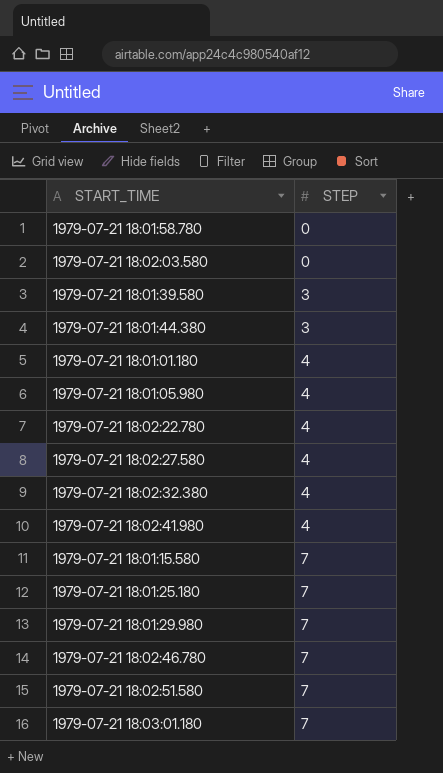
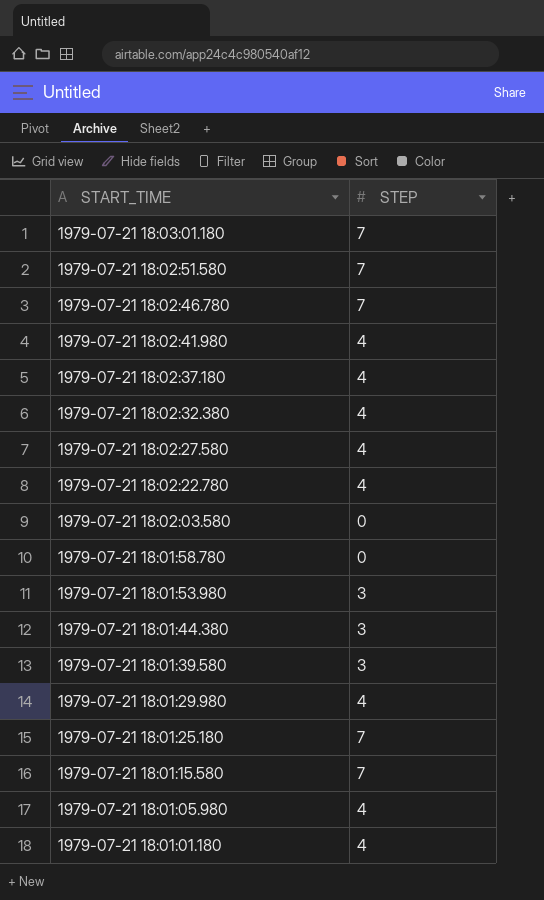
row order: STEP ascending -> START_TIME descending
row 1979-07-21 18:02:37.180: none -> 4
row 1979-07-21 18:01:53.980: none -> 3
1979-07-21 18:01:29.980 | STEP: 7 -> 4

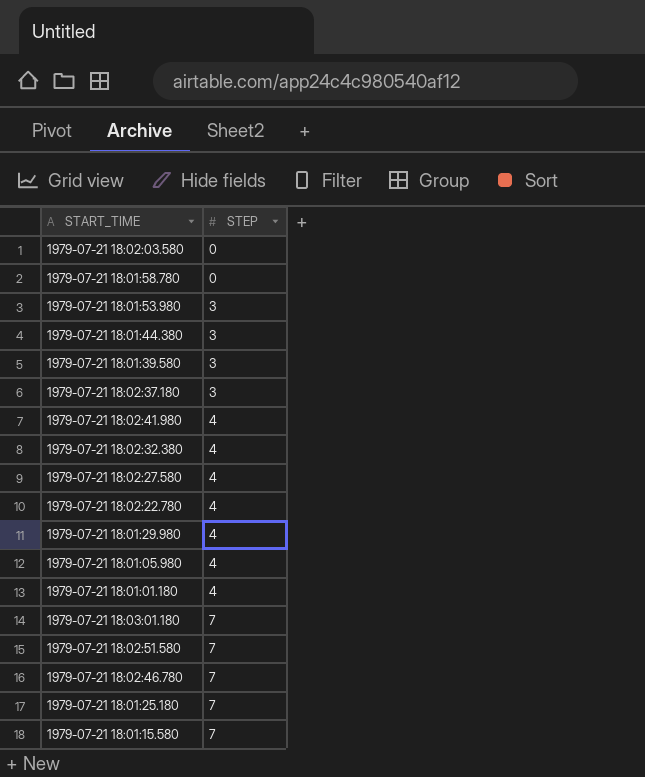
row order: START_TIME descending -> STEP ascending
1979-07-21 18:02:37.180 | STEP: 4 -> 3

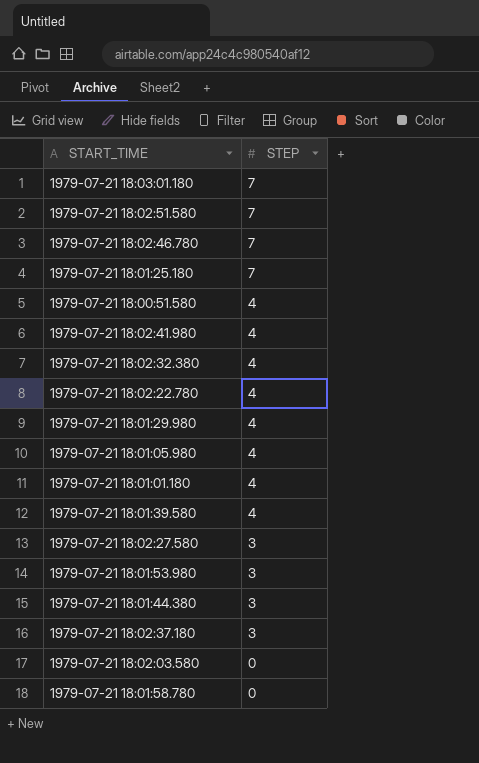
row order: STEP ascending -> STEP descending
row 1979-07-21 18:01:15.580: 7 -> none
row 1979-07-21 18:00:51.580: none -> 4
1979-07-21 18:01:39.580 | STEP: 3 -> 4
1979-07-21 18:02:27.580 | STEP: 4 -> 3

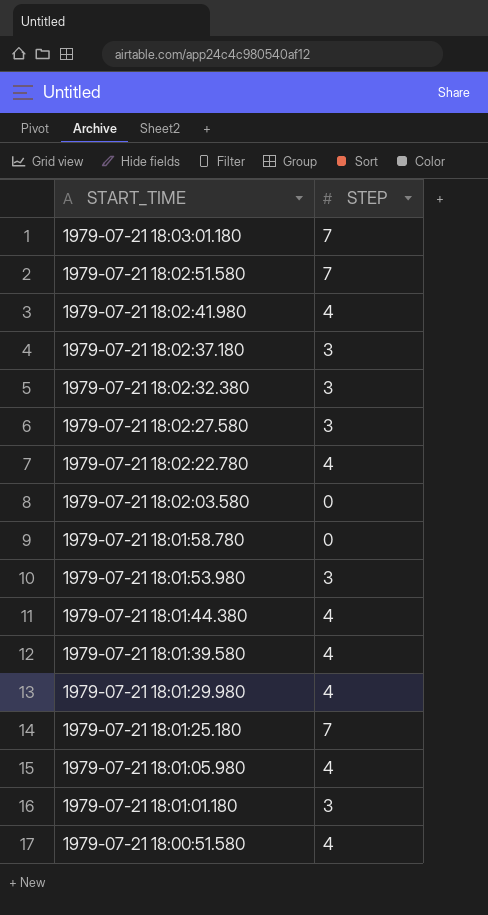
row order: STEP descending -> START_TIME descending
row 1979-07-21 18:02:46.780: 7 -> none
1979-07-21 18:02:32.380 | STEP: 4 -> 3
1979-07-21 18:01:44.380 | STEP: 3 -> 4
1979-07-21 18:01:01.180 | STEP: 4 -> 3

